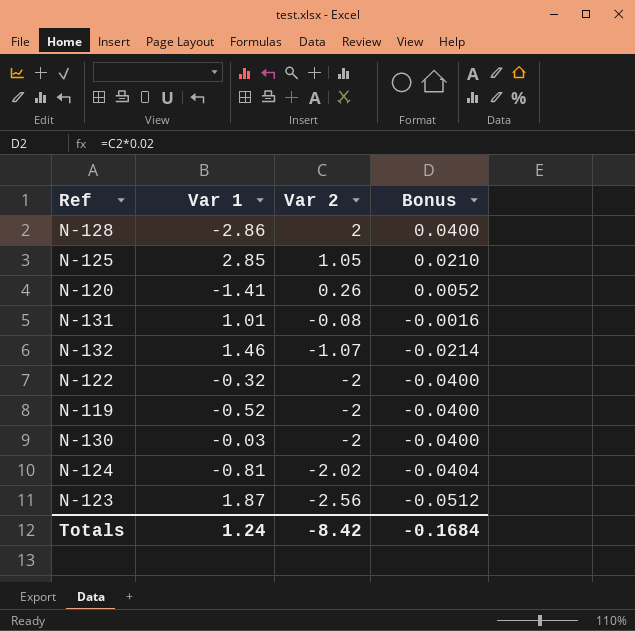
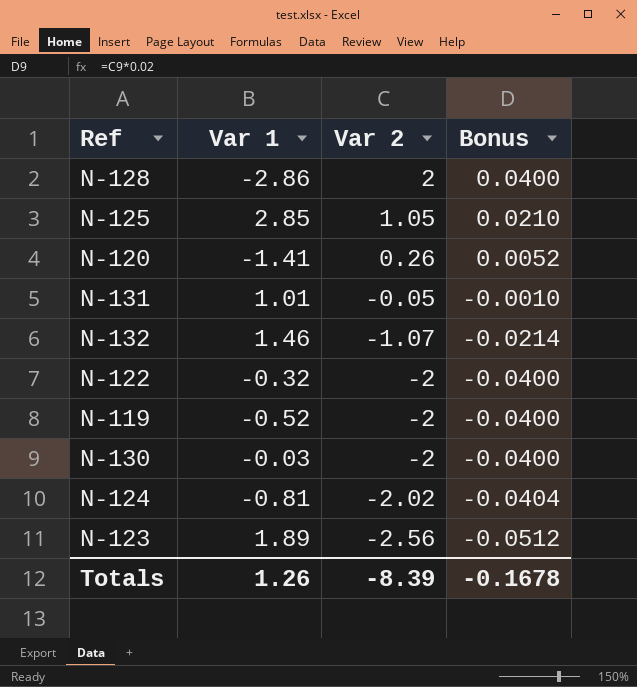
N-131 | Var 2: -0.08 -> -0.05
N-131 | Bonus: -0.0016 -> -0.0010
N-123 | Var 1: 1.87 -> 1.89
Totals | Var 1: 1.24 -> 1.26
Totals | Var 2: -8.42 -> -8.39
Totals | Bonus: -0.1684 -> -0.1678

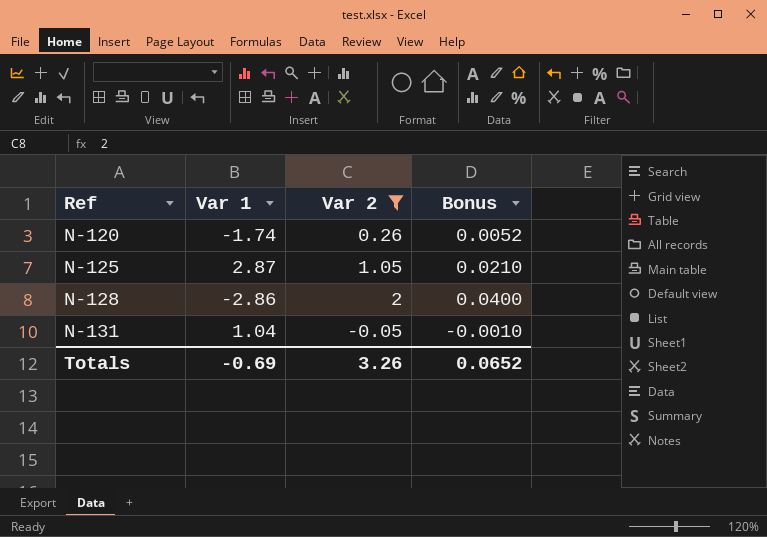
filter: none -> Var 2 >= -0.05
row order: Var 2 descending -> Ref ascending
N-120 | Var 1: -1.41 -> -1.74
N-125 | Var 1: 2.85 -> 2.87
N-131 | Var 1: 1.01 -> 1.04
Totals | Var 1: 1.26 -> -0.69
Totals | Var 2: -8.39 -> 3.26
Totals | Bonus: -0.1678 -> 0.0652

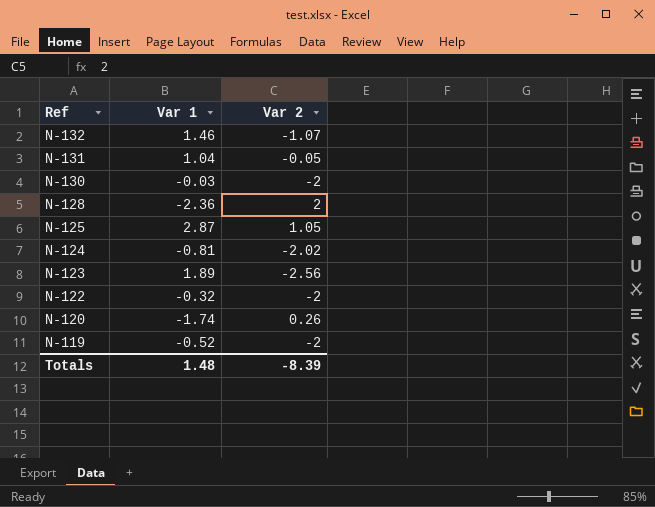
filter: Var 2 >= -0.05 -> none
row order: Ref ascending -> Ref descending
column Bonus | formula: [Var 2] * 0.02 -> none
N-128 | Var 1: -2.86 -> -2.36
Totals | Var 1: -0.69 -> 1.48
Totals | Var 2: 3.26 -> -8.39

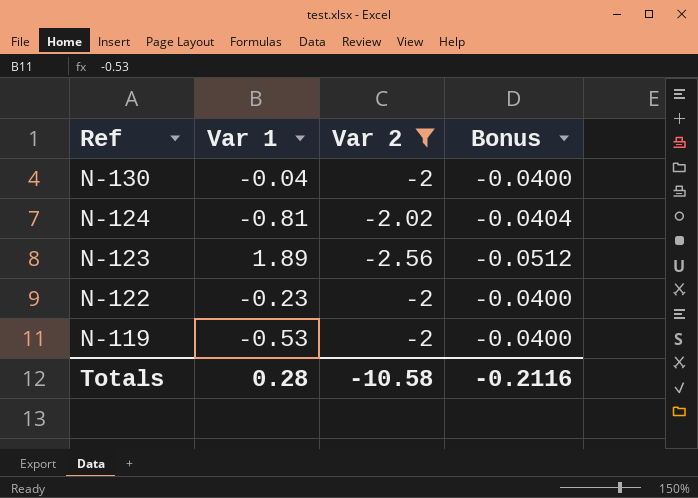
filter: none -> Var 2 <= -2
column Bonus | formula: none -> [Var 2] * 0.02
N-130 | Var 1: -0.03 -> -0.04
N-122 | Var 1: -0.32 -> -0.23
N-119 | Var 1: -0.52 -> -0.53
Totals | Var 1: 1.48 -> 0.28
Totals | Var 2: -8.39 -> -10.58

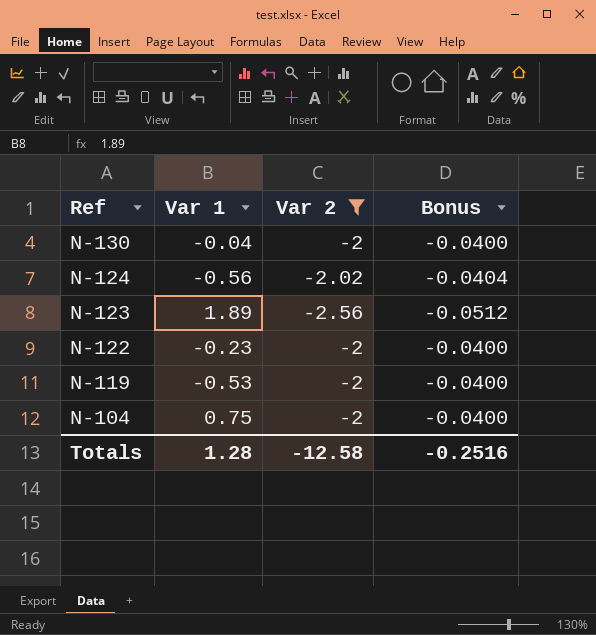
N-124 | Var 1: -0.81 -> -0.56
row N-104: none -> 0.75 | -2 | -0.0400
Totals | Var 1: 0.28 -> 1.28
Totals | Var 2: -10.58 -> -12.58
Totals | Bonus: -0.2116 -> -0.2516

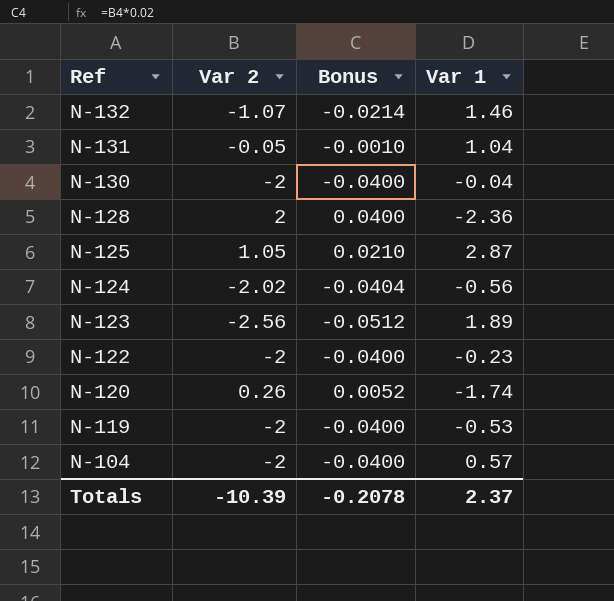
filter: Var 2 <= -2 -> none
column Var 1 | position: 2 -> 4
N-104 | Var 1: 0.75 -> 0.57
Totals | Var 2: -12.58 -> -10.39
Totals | Bonus: -0.2516 -> -0.2078
Totals | Var 1: 1.28 -> 2.37

